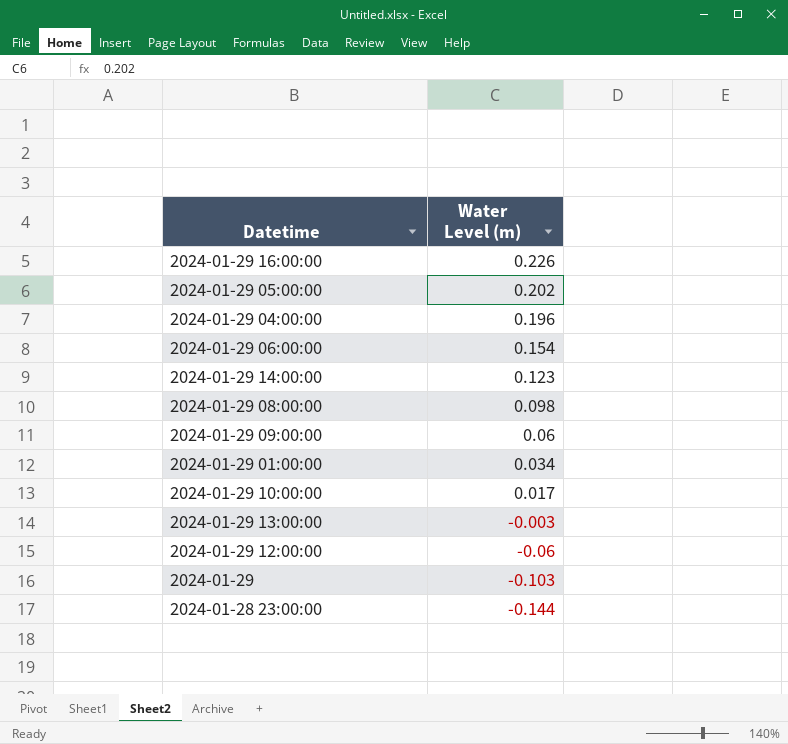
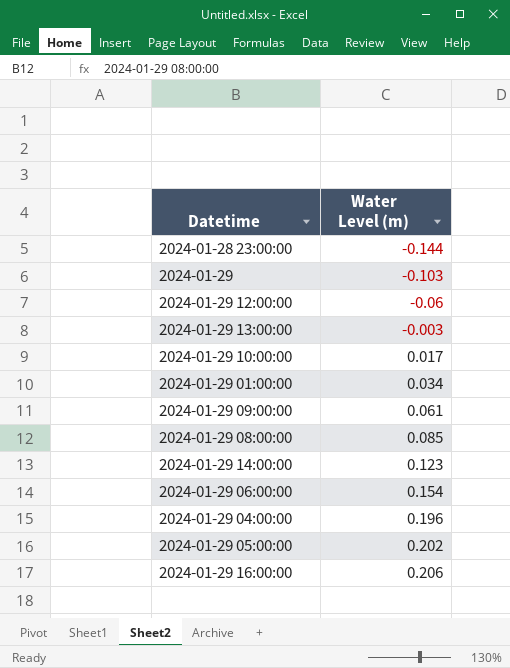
row order: Water Level (m) descending -> Water Level (m) ascending
2024-01-29 09:00:00 | Water Level (m): 0.06 -> 0.061
2024-01-29 08:00:00 | Water Level (m): 0.098 -> 0.085
2024-01-29 16:00:00 | Water Level (m): 0.226 -> 0.206

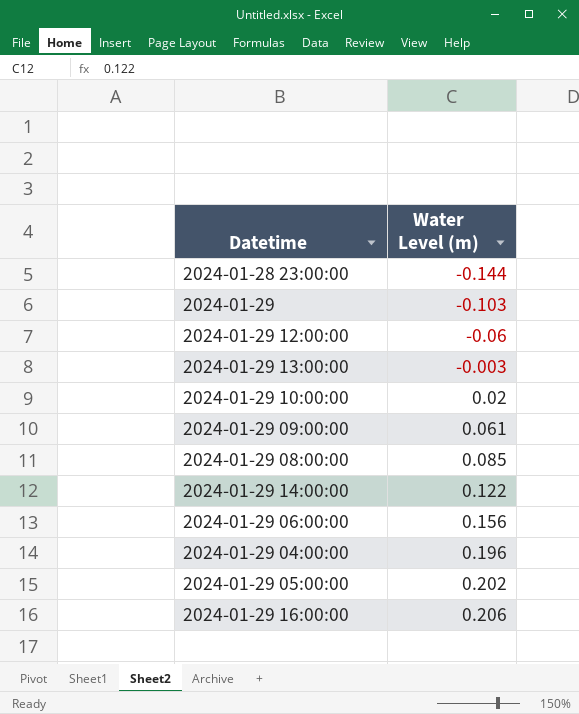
row 2024-01-29 01:00:00: 0.034 -> none
2024-01-29 10:00:00 | Water Level (m): 0.017 -> 0.02
2024-01-29 14:00:00 | Water Level (m): 0.123 -> 0.122
2024-01-29 06:00:00 | Water Level (m): 0.154 -> 0.156

